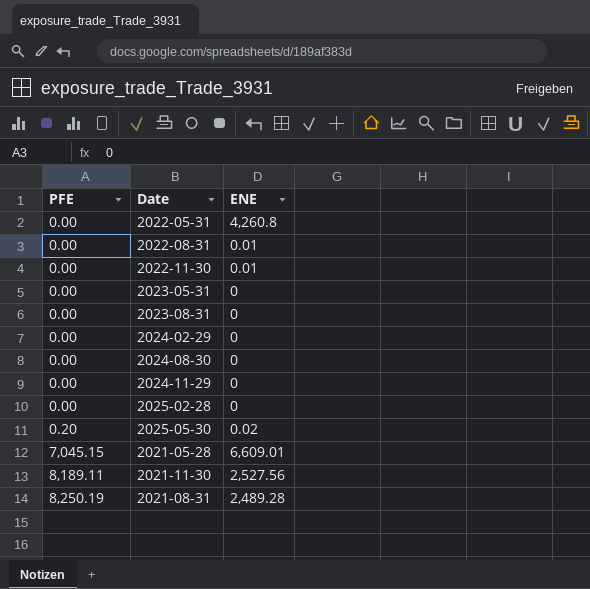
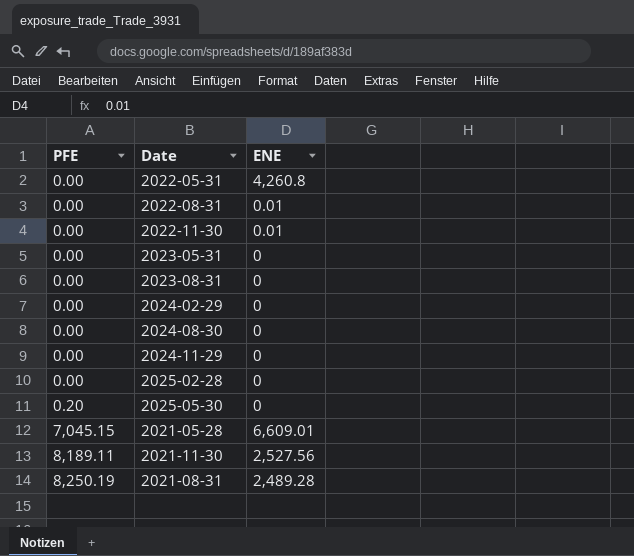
2025-05-30 | ENE: 0.02 -> 0

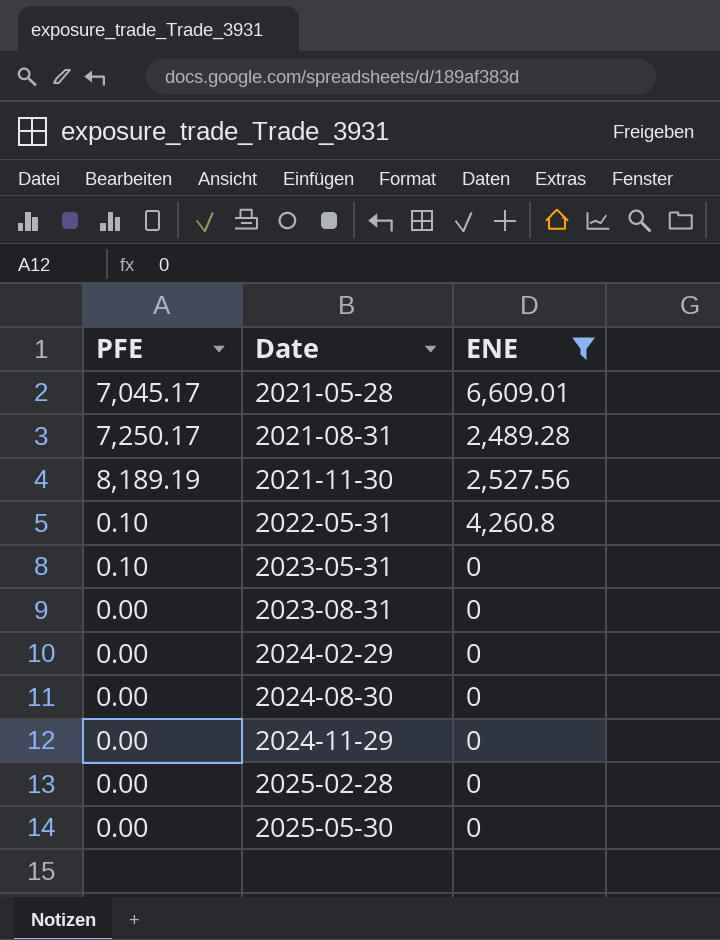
filter: none -> ENE != 0.01
row order: PFE ascending -> Date ascending
2021-05-28 | PFE: 7,045.15 -> 7,045.17
2021-08-31 | PFE: 8,250.19 -> 7,250.17
2021-11-30 | PFE: 8,189.11 -> 8,189.19
2022-05-31 | PFE: 0.00 -> 0.10
2023-05-31 | PFE: 0.00 -> 0.10
2025-05-30 | PFE: 0.20 -> 0.00

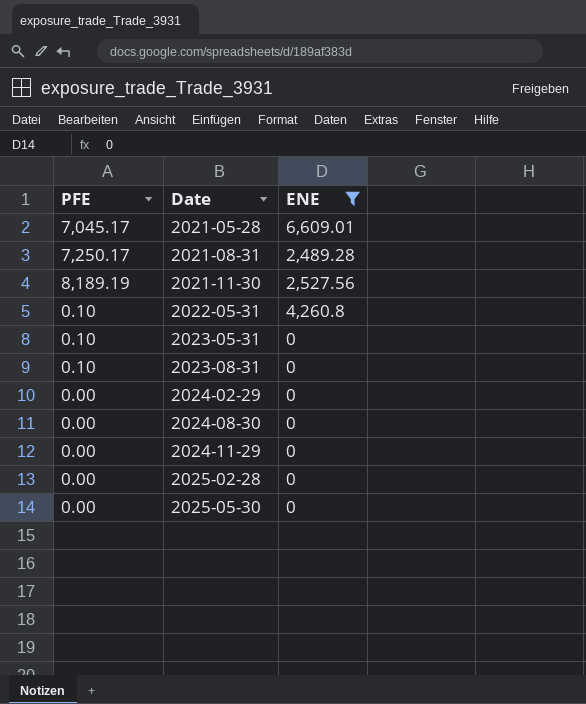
2023-08-31 | PFE: 0.00 -> 0.10

